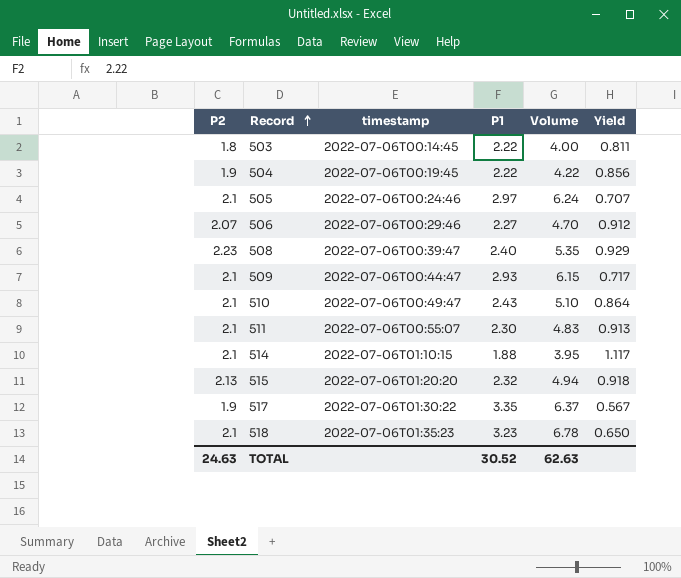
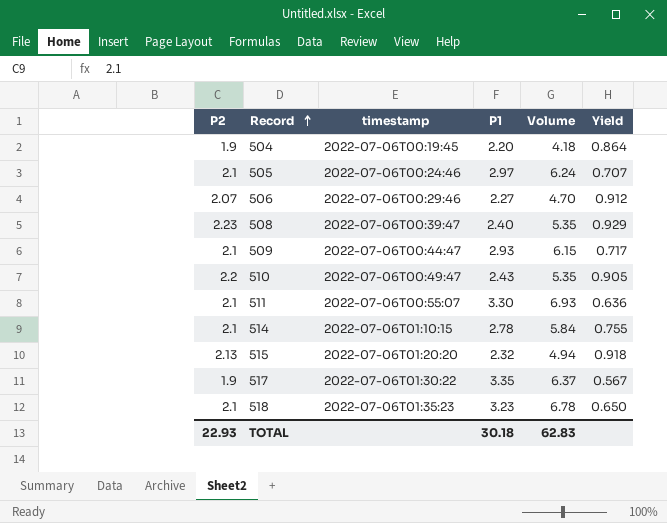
row 503: 1.8 | 2022-07-06T00:14:45 | 2.22 | 4.00 | 0.811 -> none
504 | P1: 2.22 -> 2.20
504 | Volume: 4.22 -> 4.18
504 | Yield: 0.856 -> 0.864
510 | P2: 2.1 -> 2.2
510 | Volume: 5.10 -> 5.35
510 | Yield: 0.864 -> 0.905
511 | P1: 2.30 -> 3.30
511 | Volume: 4.83 -> 6.93
511 | Yield: 0.913 -> 0.636
514 | P1: 1.88 -> 2.78
514 | Volume: 3.95 -> 5.84
514 | Yield: 1.117 -> 0.755
TOTAL | P2: 24.63 -> 22.93
TOTAL | P1: 30.52 -> 30.18
TOTAL | Volume: 62.63 -> 62.83

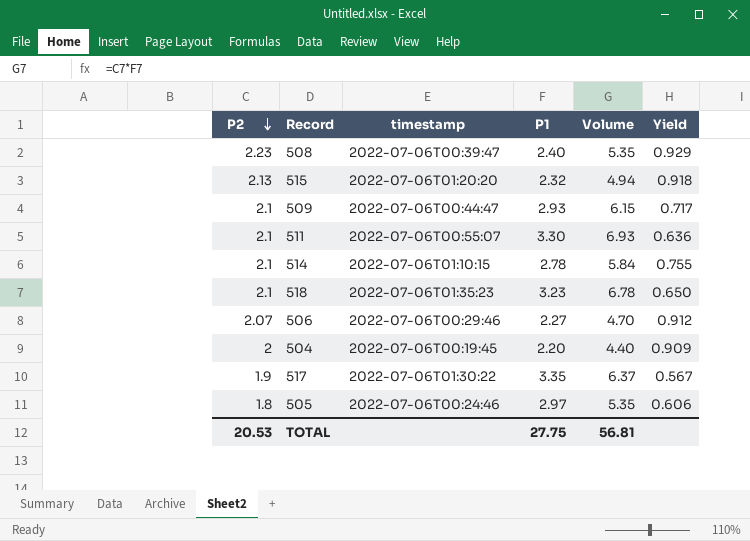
row order: Record ascending -> P2 descending
row 510: 2.2 | 2022-07-06T00:49:47 | 2.43 | 5.35 | 0.905 -> none
504 | P2: 1.9 -> 2
504 | Volume: 4.18 -> 4.40
504 | Yield: 0.864 -> 0.909
505 | P2: 2.1 -> 1.8
505 | Volume: 6.24 -> 5.35
505 | Yield: 0.707 -> 0.606
TOTAL | P2: 22.93 -> 20.53
TOTAL | P1: 30.18 -> 27.75
TOTAL | Volume: 62.83 -> 56.81

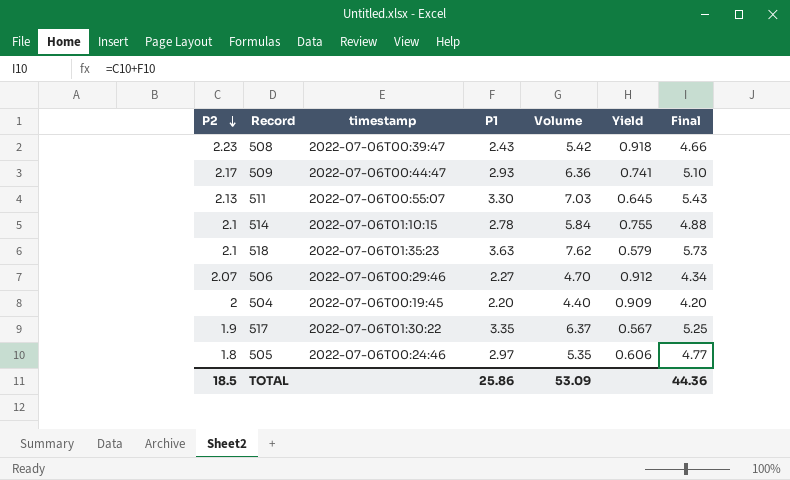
column Final | formula: none -> [P2] + [P1]
row 515: 2.13 | 2022-07-06T01:20:20 | 2.32 | 4.94 | 0.918 -> none
508 | P1: 2.40 -> 2.43
508 | Volume: 5.35 -> 5.42
508 | Yield: 0.929 -> 0.918
509 | P2: 2.1 -> 2.17
509 | Volume: 6.15 -> 6.36
509 | Yield: 0.717 -> 0.741
511 | P2: 2.1 -> 2.13
511 | Volume: 6.93 -> 7.03
511 | Yield: 0.636 -> 0.645
518 | P1: 3.23 -> 3.63
518 | Volume: 6.78 -> 7.62
518 | Yield: 0.650 -> 0.579
TOTAL | P2: 20.53 -> 18.5
TOTAL | P1: 27.75 -> 25.86
TOTAL | Volume: 56.81 -> 53.09

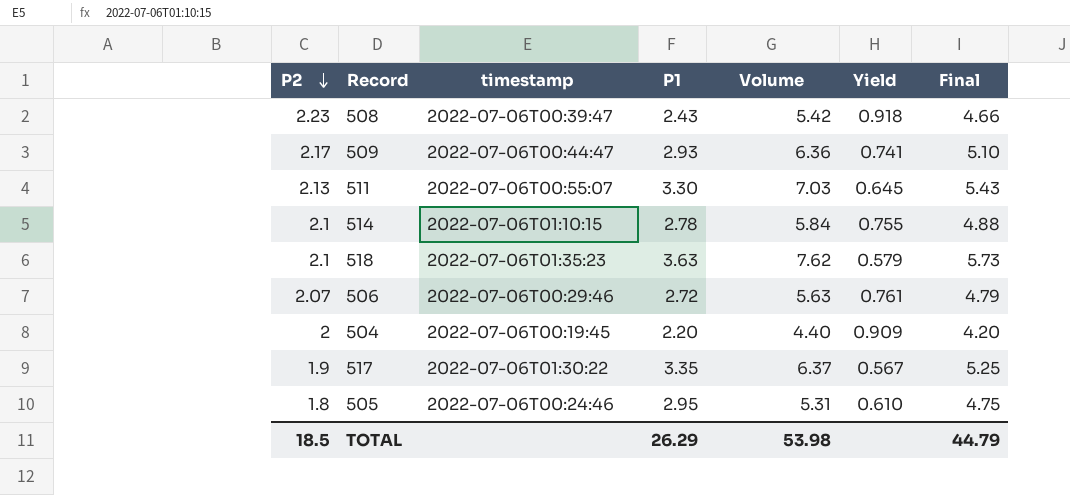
506 | P1: 2.27 -> 2.72
506 | Volume: 4.70 -> 5.63
506 | Yield: 0.912 -> 0.761
506 | Final: 4.34 -> 4.79
505 | P1: 2.97 -> 2.95
505 | Volume: 5.35 -> 5.31
505 | Yield: 0.606 -> 0.610
505 | Final: 4.77 -> 4.75
TOTAL | P1: 25.86 -> 26.29
TOTAL | Volume: 53.09 -> 53.98
TOTAL | Final: 44.36 -> 44.79

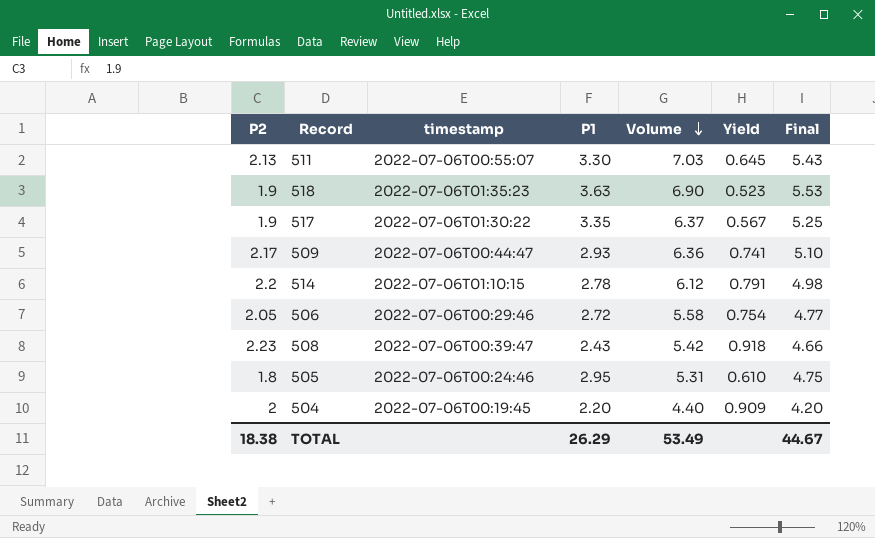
row order: P2 descending -> Volume descending
518 | P2: 2.1 -> 1.9
518 | Volume: 7.62 -> 6.90
518 | Yield: 0.579 -> 0.523
518 | Final: 5.73 -> 5.53
514 | P2: 2.1 -> 2.2
514 | Volume: 5.84 -> 6.12
514 | Yield: 0.755 -> 0.791
514 | Final: 4.88 -> 4.98
506 | P2: 2.07 -> 2.05
506 | Volume: 5.63 -> 5.58
506 | Yield: 0.761 -> 0.754
506 | Final: 4.79 -> 4.77
TOTAL | P2: 18.5 -> 18.38
TOTAL | Volume: 53.98 -> 53.49
TOTAL | Final: 44.79 -> 44.67

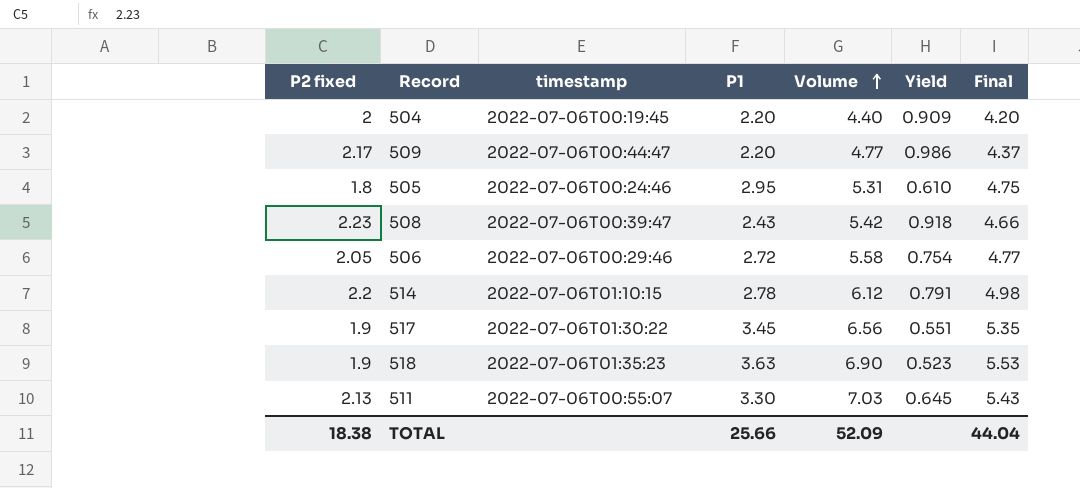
row order: Volume descending -> Volume ascending
column name: P2 -> P2 fixed
509 | P1: 2.93 -> 2.20
509 | Volume: 6.36 -> 4.77
509 | Yield: 0.741 -> 0.986
509 | Final: 5.10 -> 4.37
517 | P1: 3.35 -> 3.45
517 | Volume: 6.37 -> 6.56
517 | Yield: 0.567 -> 0.551
517 | Final: 5.25 -> 5.35
TOTAL | P1: 26.29 -> 25.66
TOTAL | Volume: 53.49 -> 52.09
TOTAL | Final: 44.67 -> 44.04

